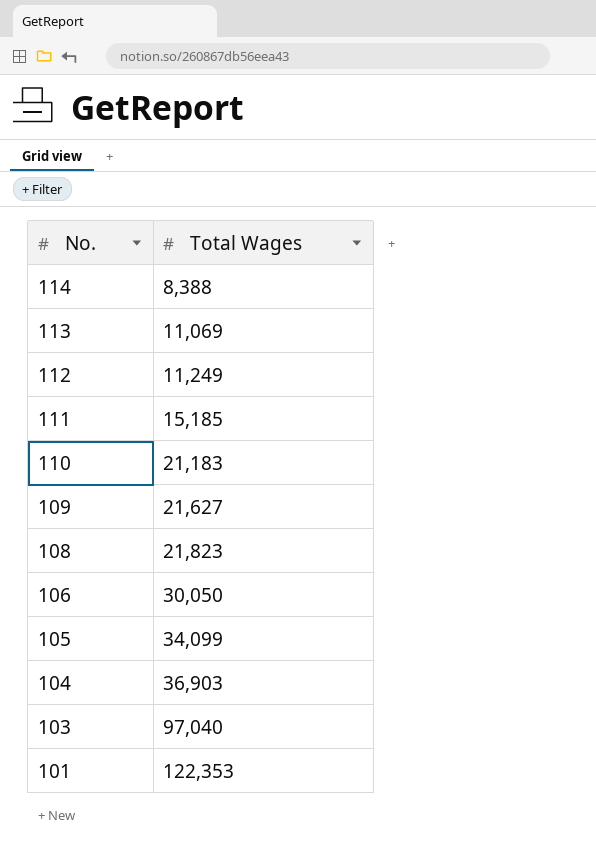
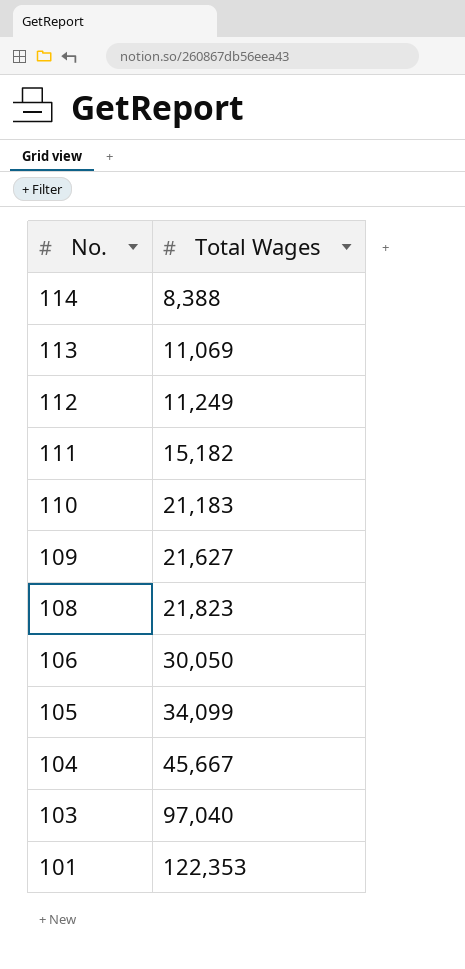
111 | Total Wages: 15,185 -> 15,182
104 | Total Wages: 36,903 -> 45,667

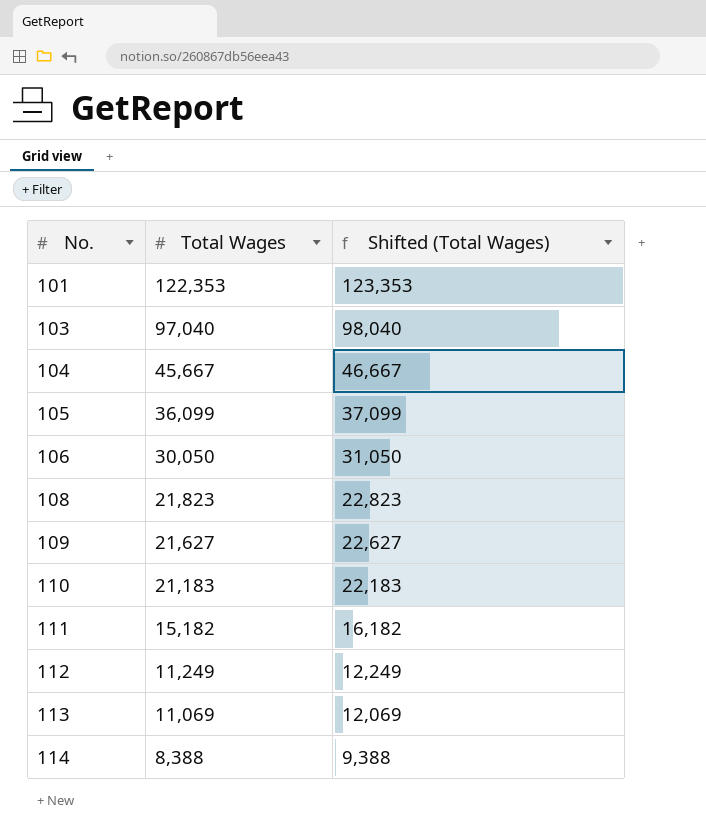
row order: No. descending -> No. ascending
column Shifted (Total Wages) | formula: none -> [Total Wages] + 1000
105 | Total Wages: 34,099 -> 36,099

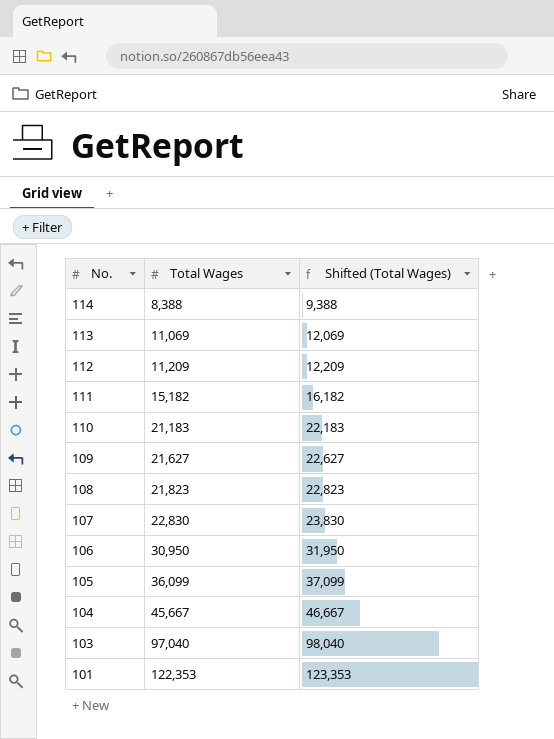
row order: No. ascending -> No. descending
112 | Total Wages: 11,249 -> 11,209
112 | Shifted (Total Wages): 12,249 -> 12,209
row 107: none -> 22,830 | 23,830
106 | Total Wages: 30,050 -> 30,950
106 | Shifted (Total Wages): 31,050 -> 31,950

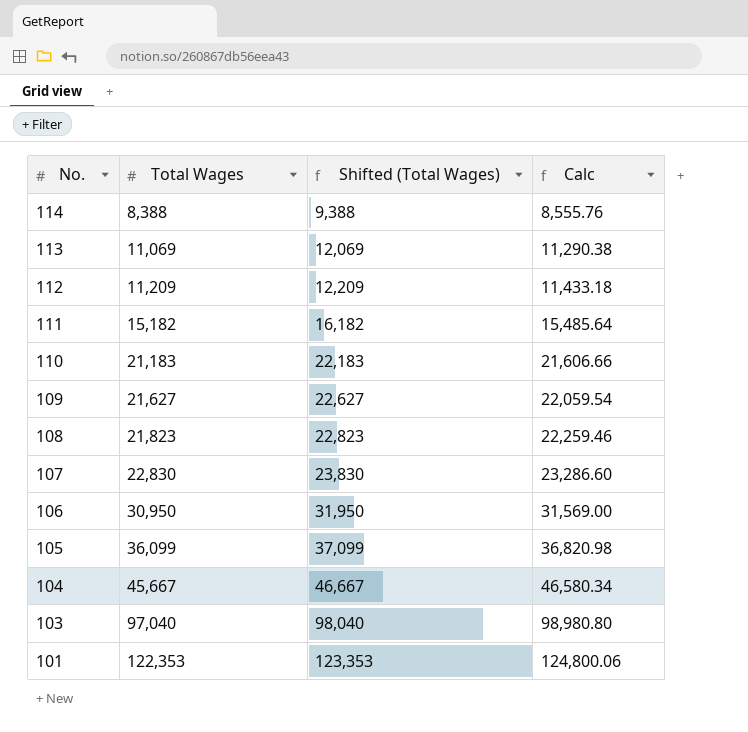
column Calc | formula: none -> [Total Wages] * 1.02

